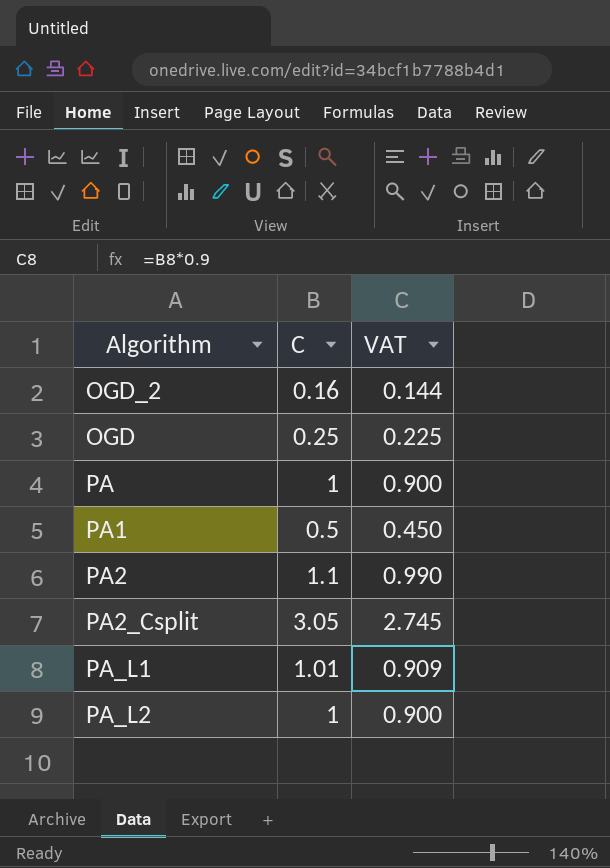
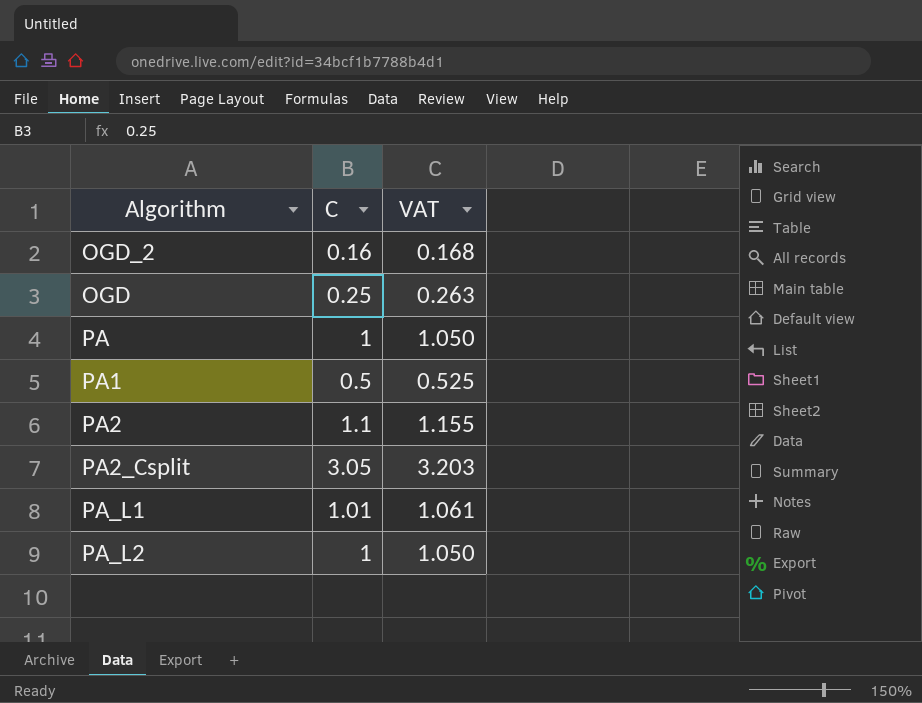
column VAT | formula: [C] * 0.9 -> [C] * 1.05

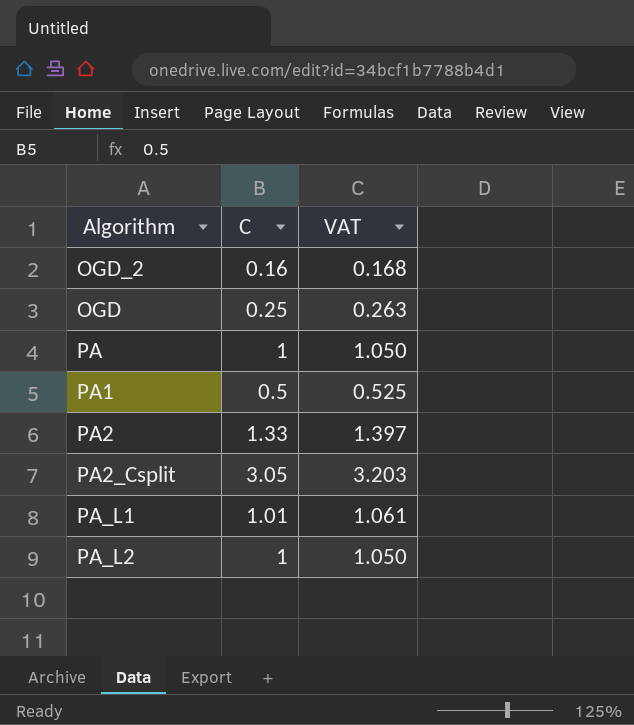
PA2 | C: 1.1 -> 1.33
PA2 | VAT: 1.155 -> 1.397

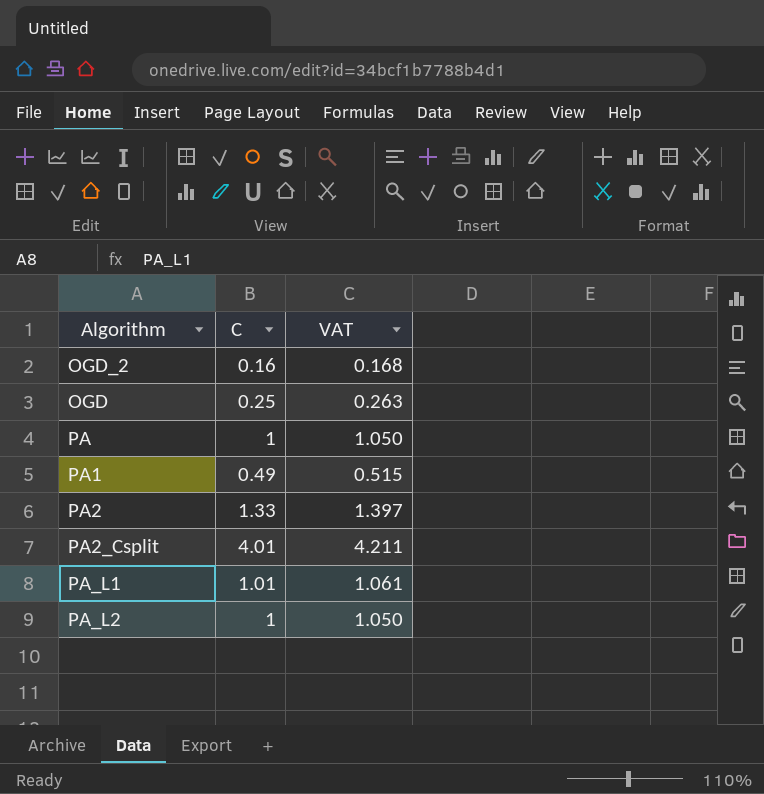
PA1 | C: 0.5 -> 0.49
PA1 | VAT: 0.525 -> 0.515
PA2_Csplit | C: 3.05 -> 4.01
PA2_Csplit | VAT: 3.203 -> 4.211

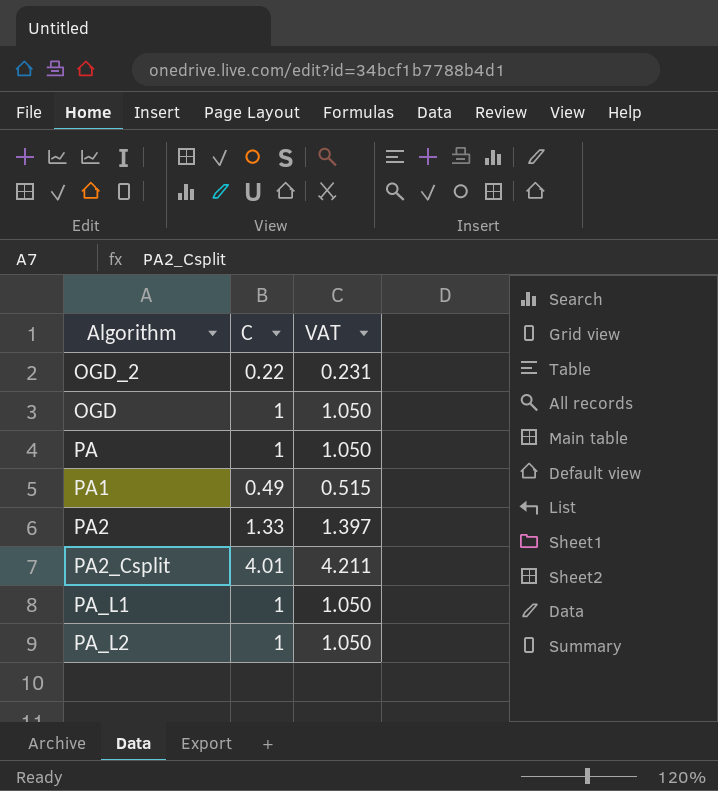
OGD_2 | C: 0.16 -> 0.22
OGD_2 | VAT: 0.168 -> 0.231
OGD | C: 0.25 -> 1
OGD | VAT: 0.263 -> 1.050
PA_L1 | C: 1.01 -> 1
PA_L1 | VAT: 1.061 -> 1.050

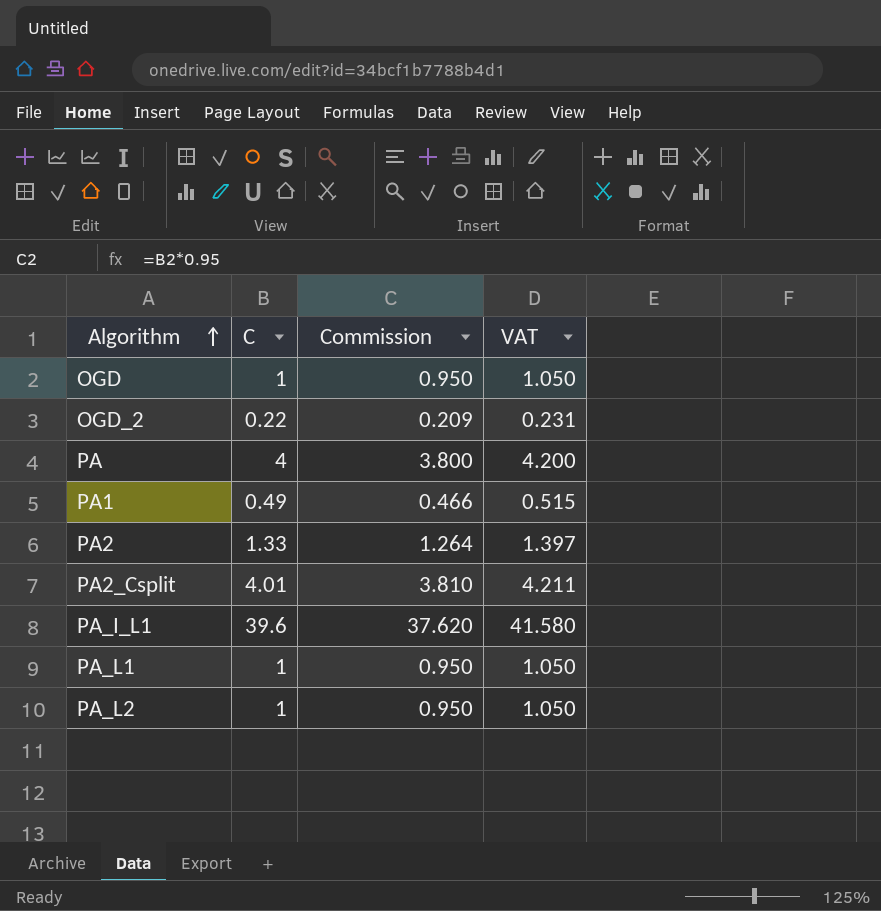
row order: none -> Algorithm ascending
column Commission | formula: none -> [C] * 0.95
PA | C: 1 -> 4
PA | VAT: 1.050 -> 4.200
row PA_I_L1: none -> 39.6 | 37.620 | 41.580

